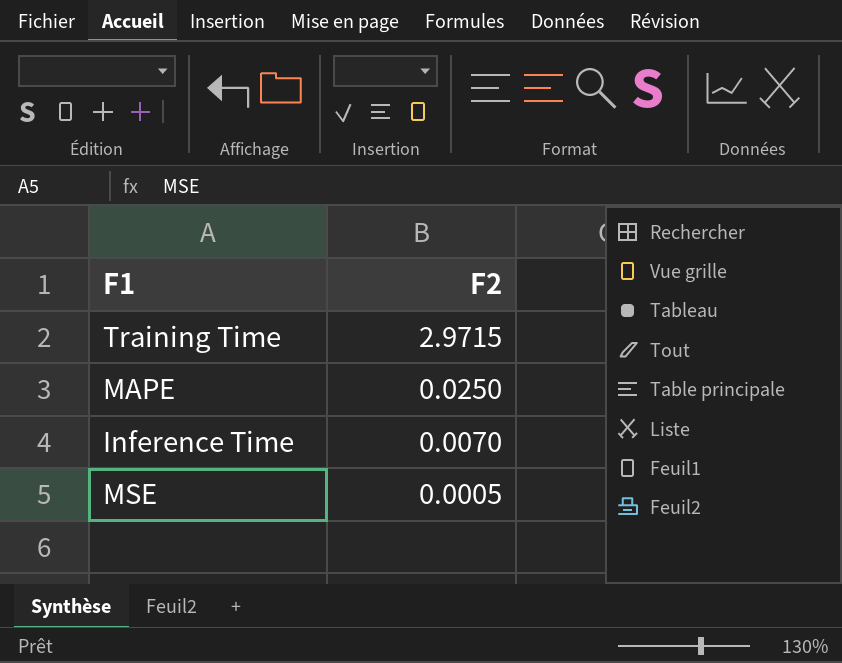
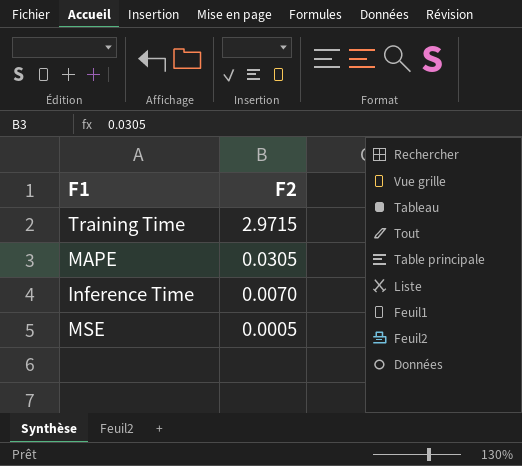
MAPE | F2: 0.0250 -> 0.0305

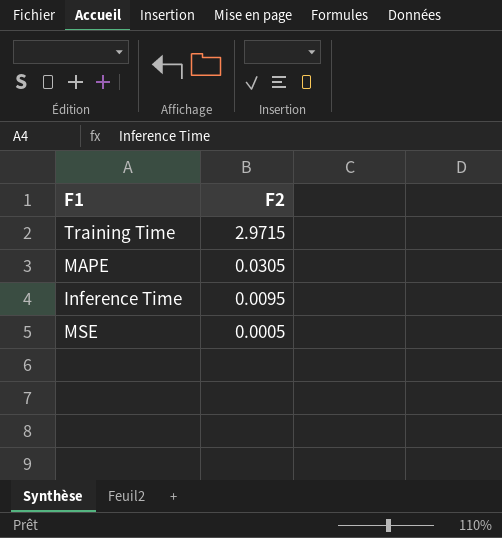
Inference Time | F2: 0.0070 -> 0.0095

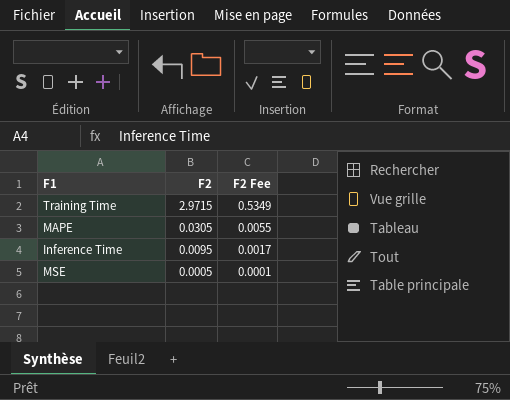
column F2 Fee | formula: none -> [F2] * 0.18

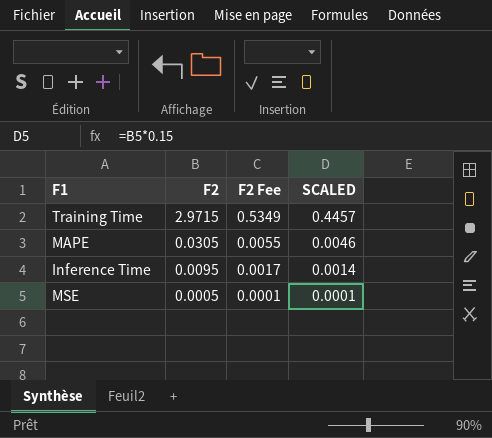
column SCALED | formula: none -> [F2] * 0.15

